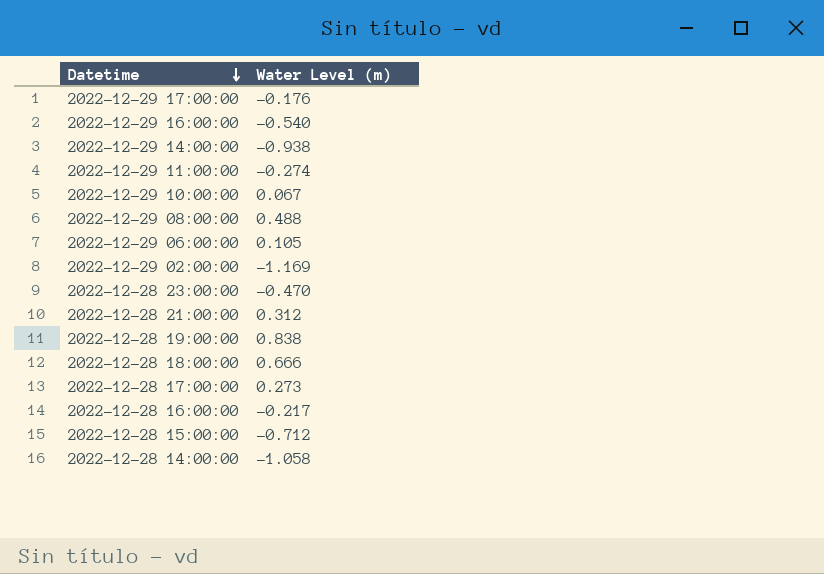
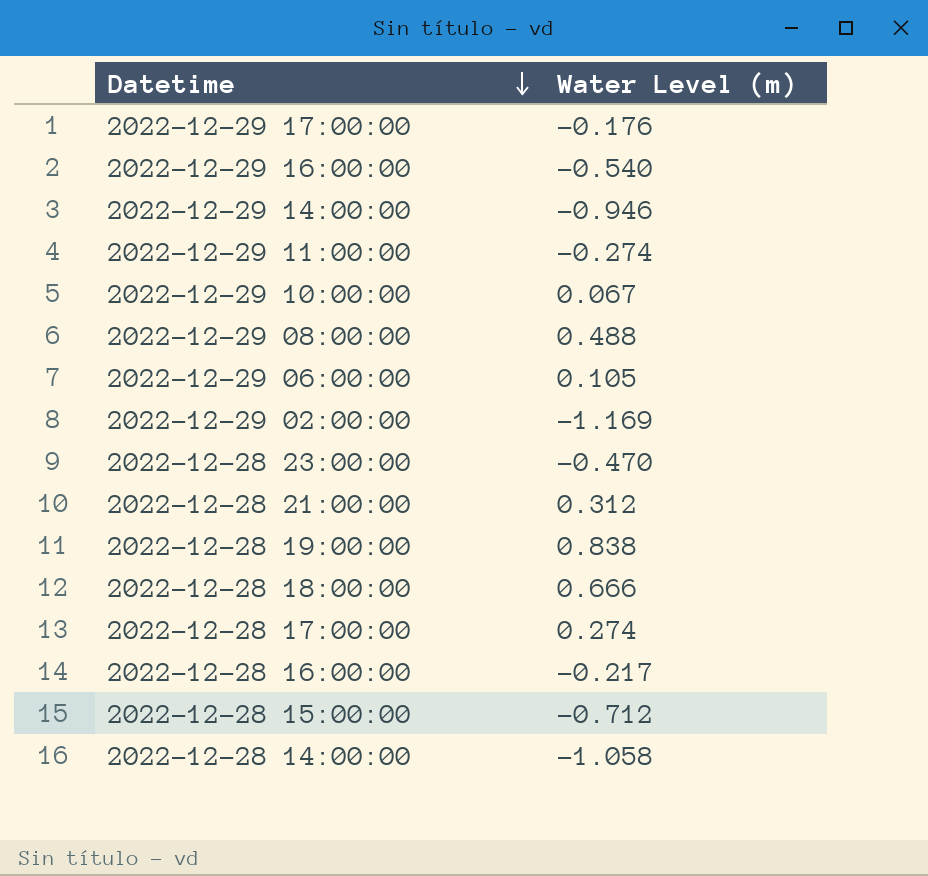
2022-12-29 14:00:00 | Water Level (m): -0.938 -> -0.946
2022-12-28 17:00:00 | Water Level (m): 0.273 -> 0.274

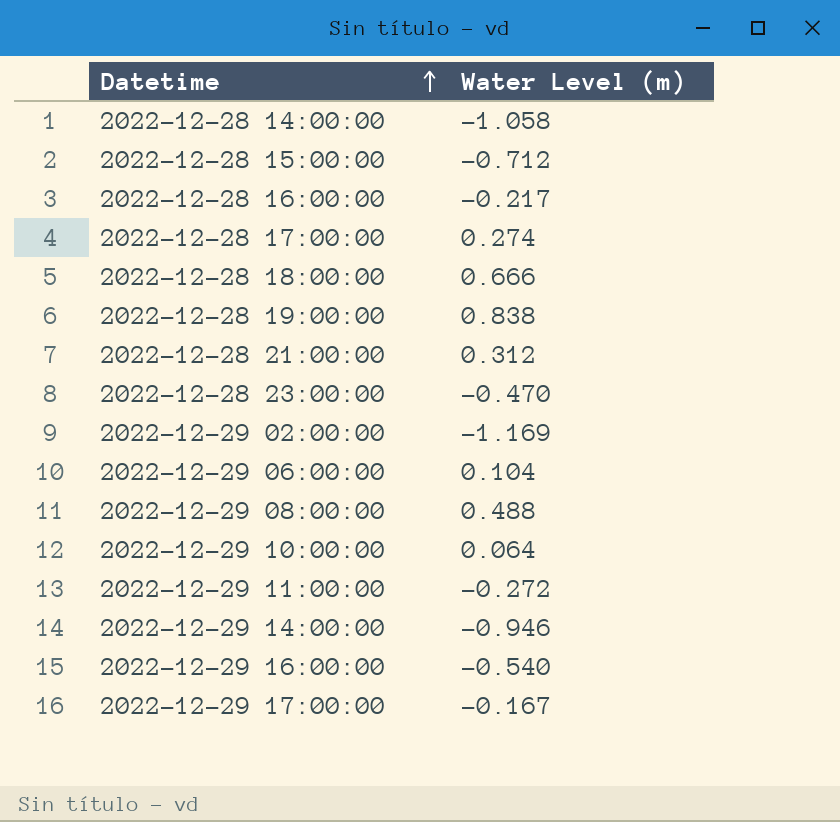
row order: Datetime descending -> Datetime ascending
2022-12-29 06:00:00 | Water Level (m): 0.105 -> 0.104
2022-12-29 10:00:00 | Water Level (m): 0.067 -> 0.064
2022-12-29 11:00:00 | Water Level (m): -0.274 -> -0.272
2022-12-29 17:00:00 | Water Level (m): -0.176 -> -0.167

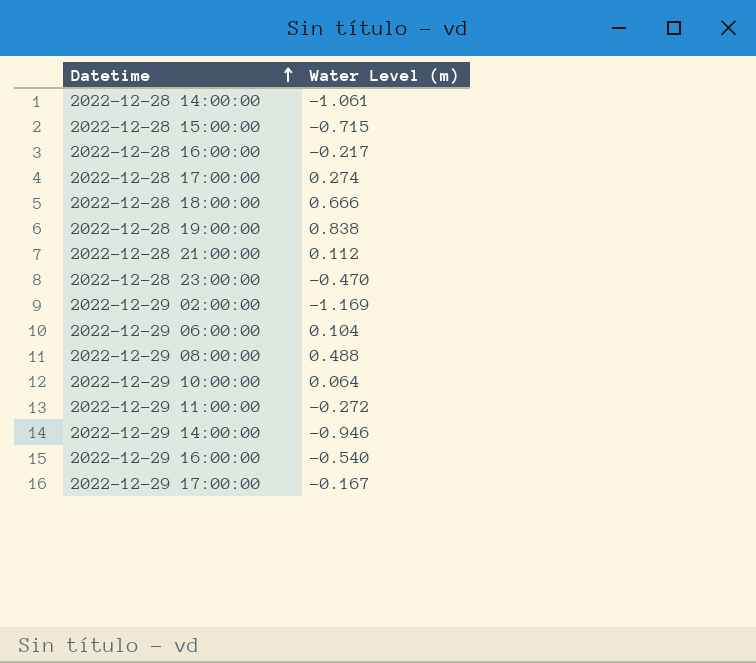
2022-12-28 14:00:00 | Water Level (m): -1.058 -> -1.061
2022-12-28 15:00:00 | Water Level (m): -0.712 -> -0.715
2022-12-28 21:00:00 | Water Level (m): 0.312 -> 0.112

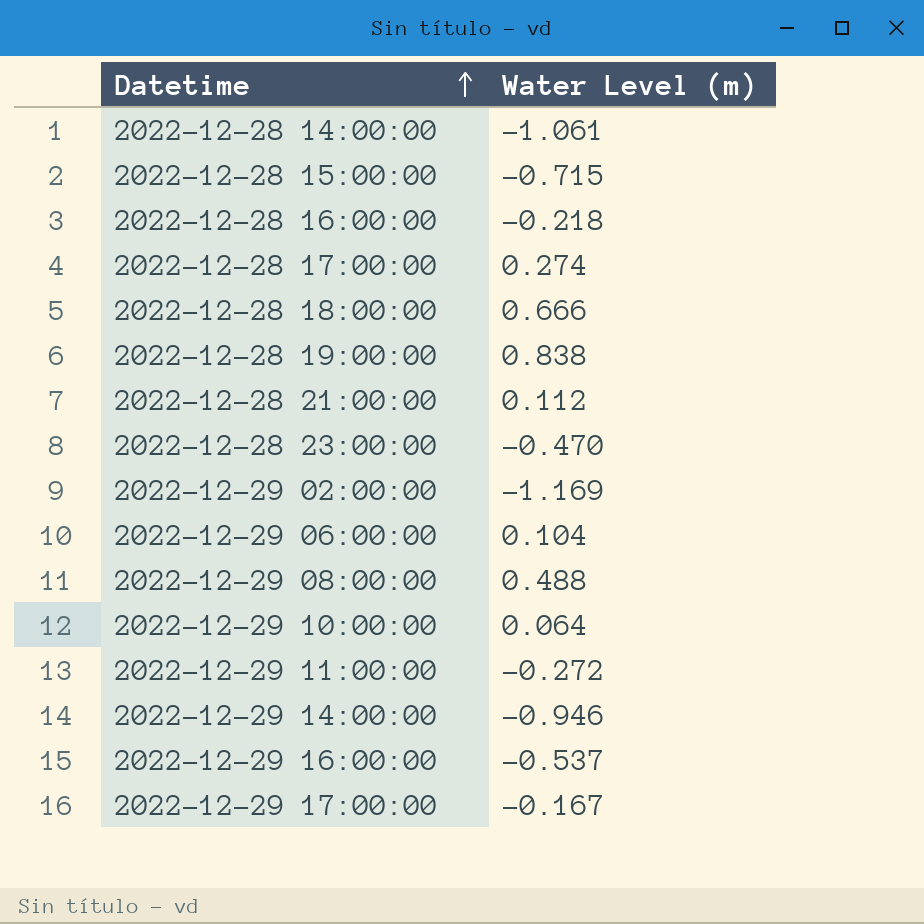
2022-12-28 16:00:00 | Water Level (m): -0.217 -> -0.218
2022-12-29 16:00:00 | Water Level (m): -0.540 -> -0.537

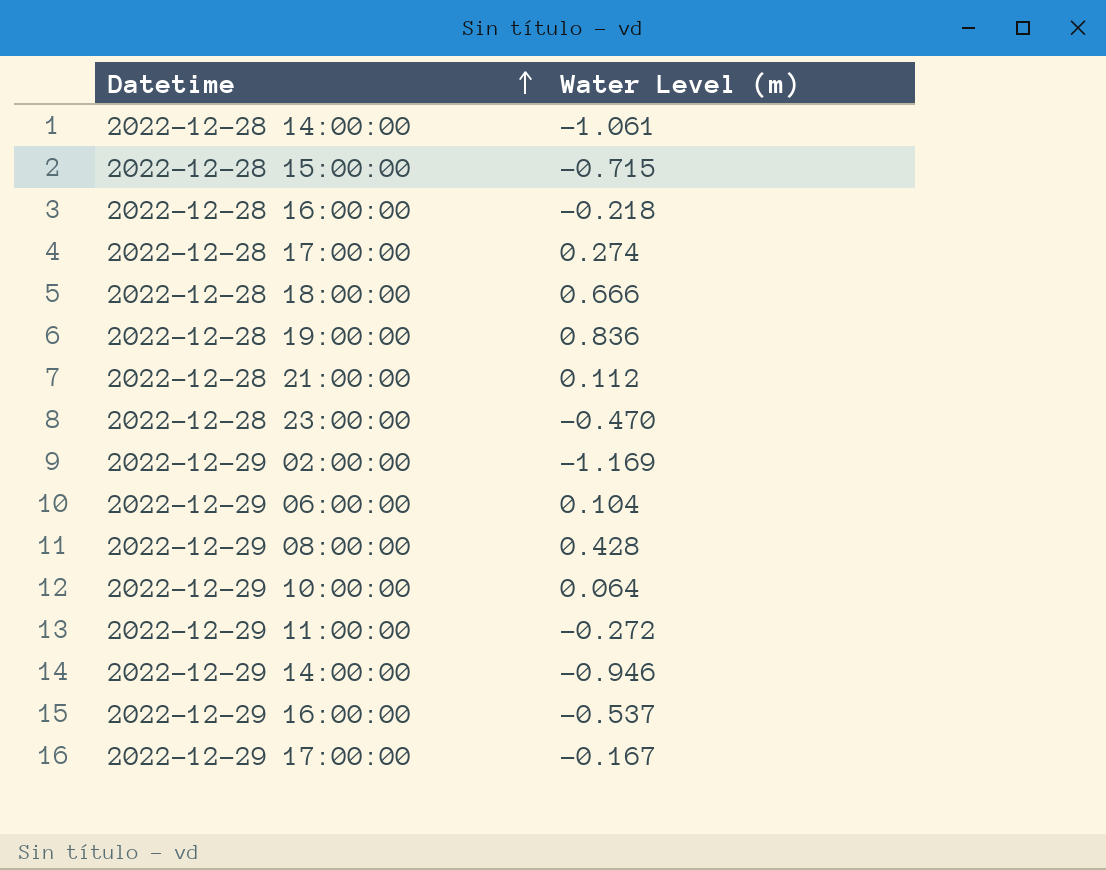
2022-12-28 19:00:00 | Water Level (m): 0.838 -> 0.836
2022-12-29 08:00:00 | Water Level (m): 0.488 -> 0.428

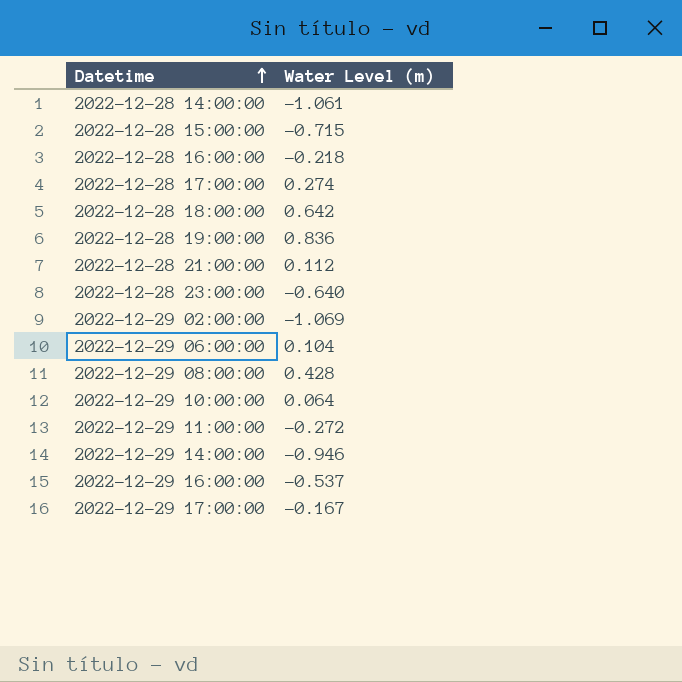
2022-12-28 18:00:00 | Water Level (m): 0.666 -> 0.642
2022-12-28 23:00:00 | Water Level (m): -0.470 -> -0.640
2022-12-29 02:00:00 | Water Level (m): -1.169 -> -1.069

